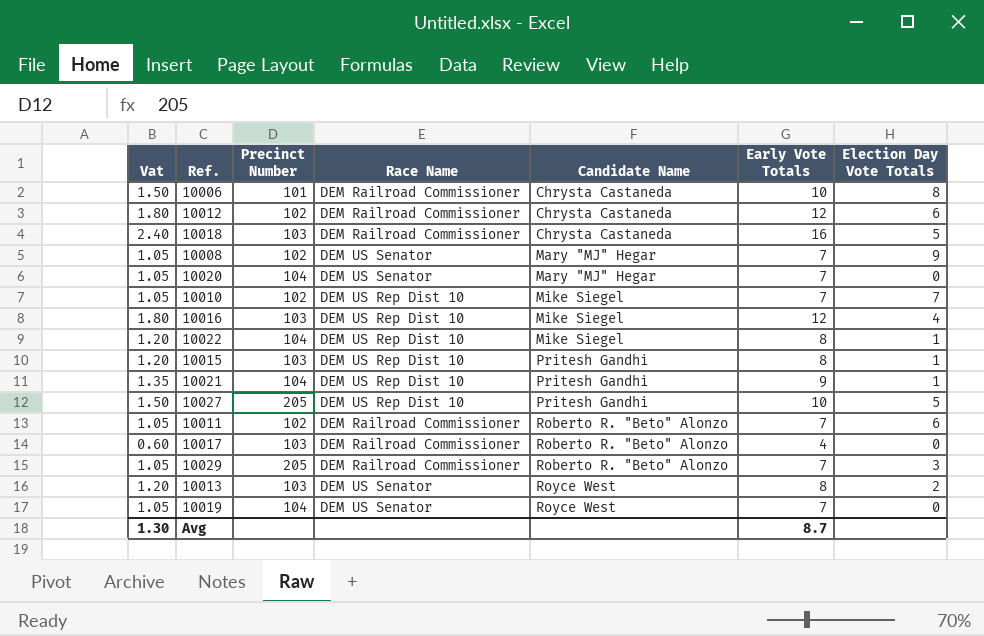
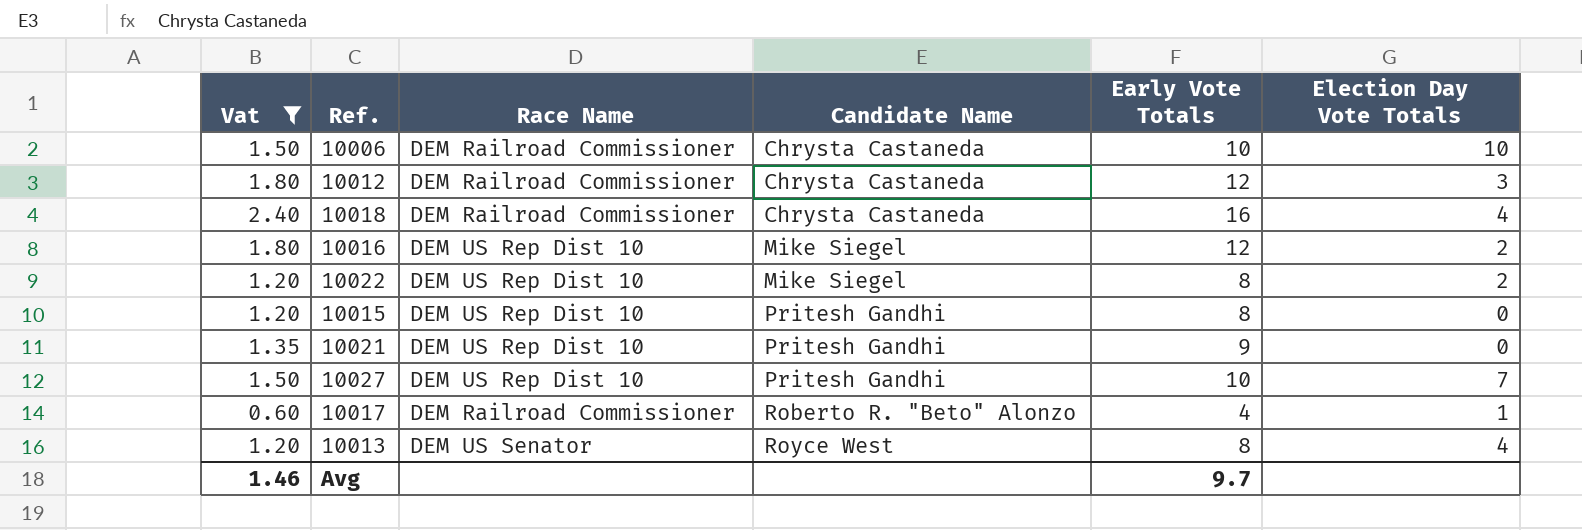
filter: none -> Vat != 1.05
column Precinct Number | position: 3 -> none
10006 | Election Day Vote Totals: 8 -> 10
10012 | Election Day Vote Totals: 6 -> 3
10018 | Election Day Vote Totals: 5 -> 4
10016 | Election Day Vote Totals: 4 -> 2
10022 | Election Day Vote Totals: 1 -> 2
10015 | Election Day Vote Totals: 1 -> 0
10021 | Election Day Vote Totals: 1 -> 0
10027 | Election Day Vote Totals: 5 -> 7
10017 | Election Day Vote Totals: 0 -> 1
10013 | Election Day Vote Totals: 2 -> 4
Avg | Vat: 1.30 -> 1.46
Avg | Early Vote Totals: 8.7 -> 9.7

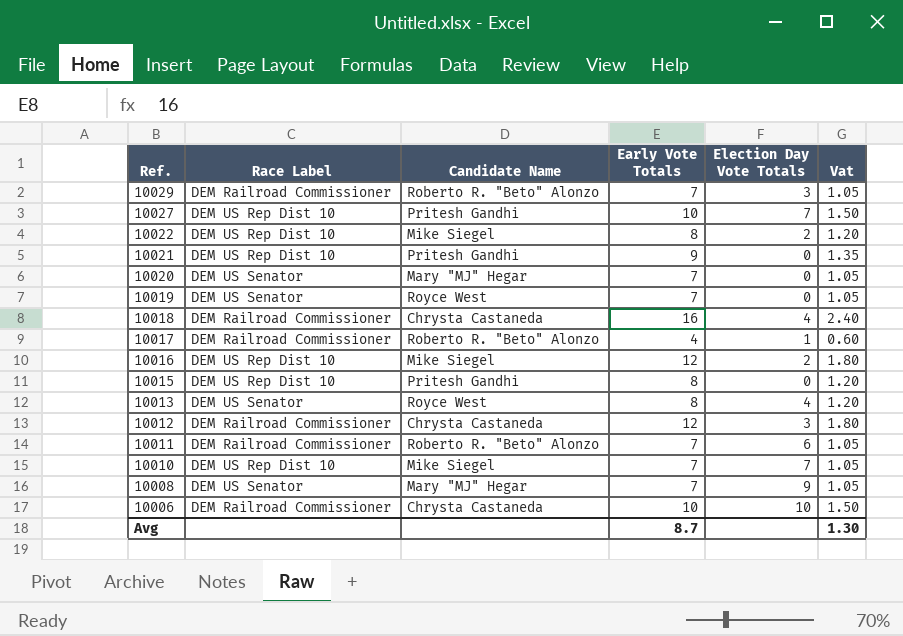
filter: Vat != 1.05 -> none
row order: Candidate Name ascending -> Ref. descending
column name: Race Name -> Race Label
column Vat | position: 1 -> 6
Avg | Early Vote Totals: 9.7 -> 8.7
Avg | Vat: 1.46 -> 1.30

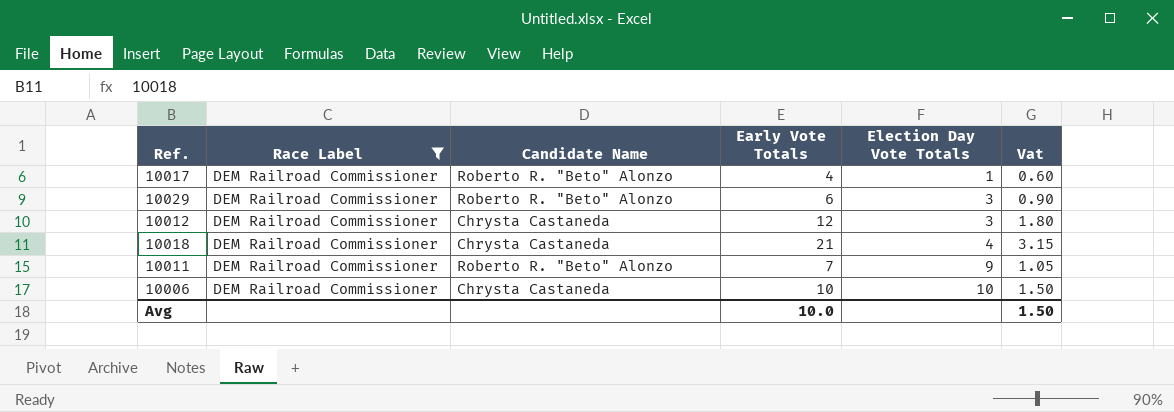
filter: none -> Race Label = DEM Railroad Commissioner
row order: Ref. descending -> Election Day Vote Totals ascending
10029 | Early Vote Totals: 7 -> 6
10029 | Vat: 1.05 -> 0.90
10018 | Early Vote Totals: 16 -> 21
10018 | Vat: 2.40 -> 3.15
10011 | Election Day Vote Totals: 6 -> 9
Avg | Early Vote Totals: 8.7 -> 10.0
Avg | Vat: 1.30 -> 1.50

